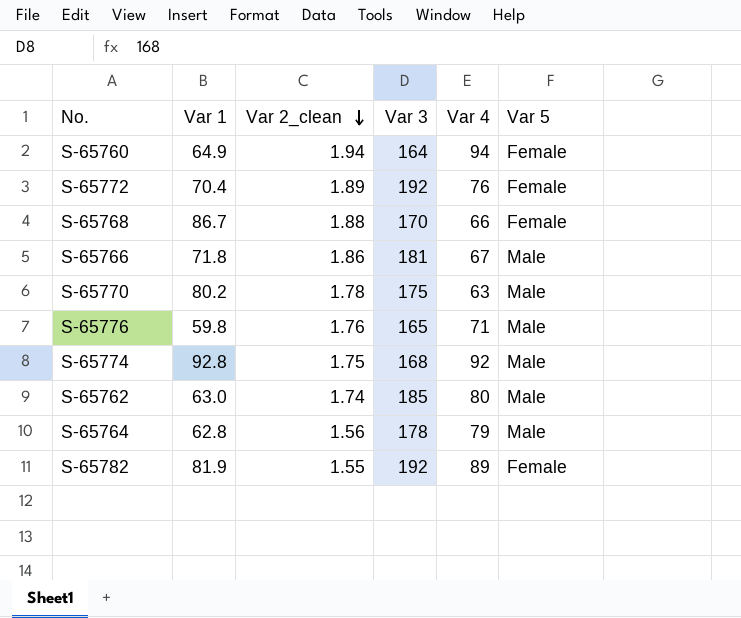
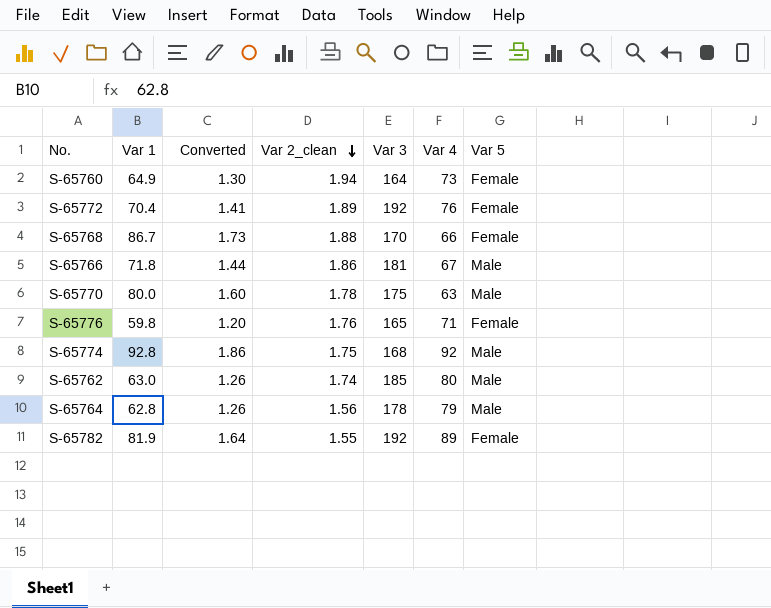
column Converted | formula: none -> [Var 1] * 0.02
S-65760 | Var 4: 94 -> 73
S-65770 | Var 1: 80.2 -> 80.0
S-65776 | Var 5: Male -> Female

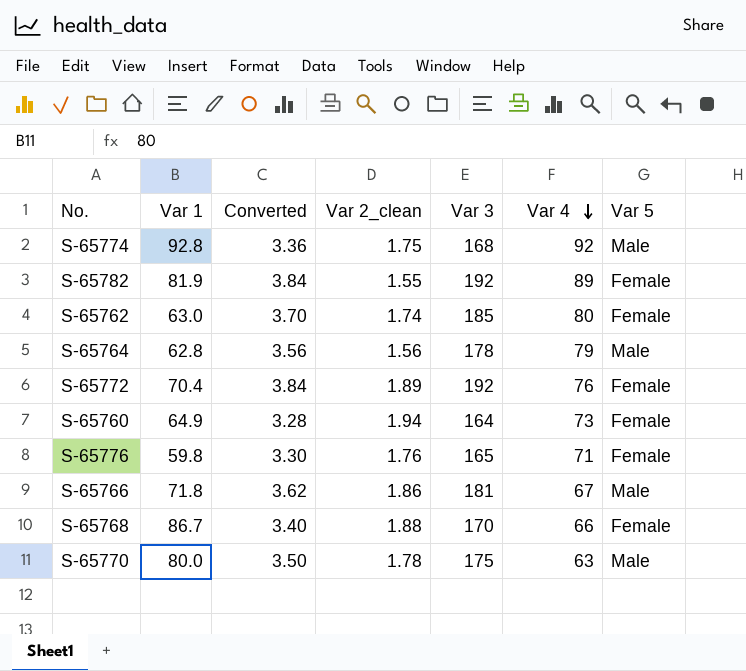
row order: Var 2_clean descending -> Var 4 descending
column Converted | formula: [Var 1] * 0.02 -> [Var 3] * 0.02
S-65762 | Var 5: Male -> Female

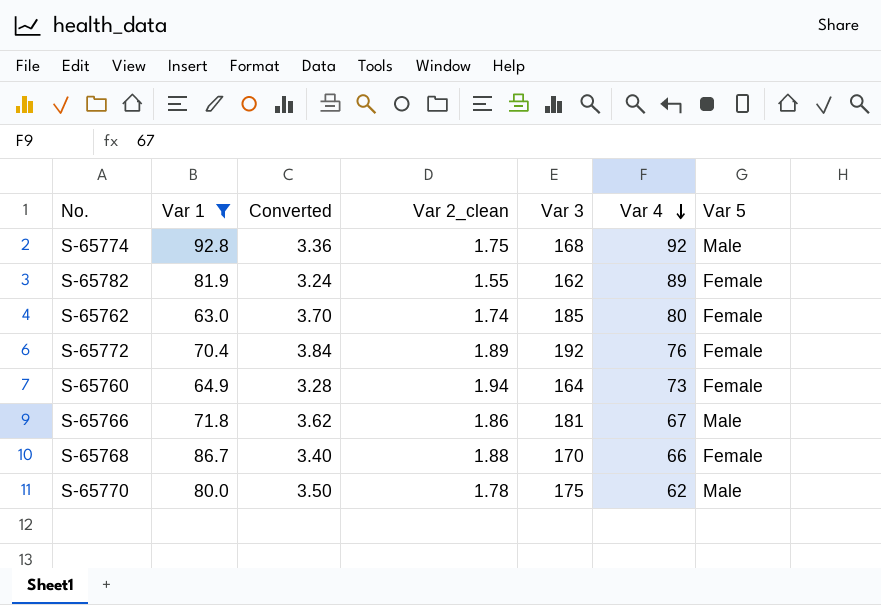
filter: none -> Var 1 >= 63.0
S-65782 | Converted: 3.84 -> 3.24
S-65782 | Var 3: 192 -> 162
S-65770 | Var 4: 63 -> 62

